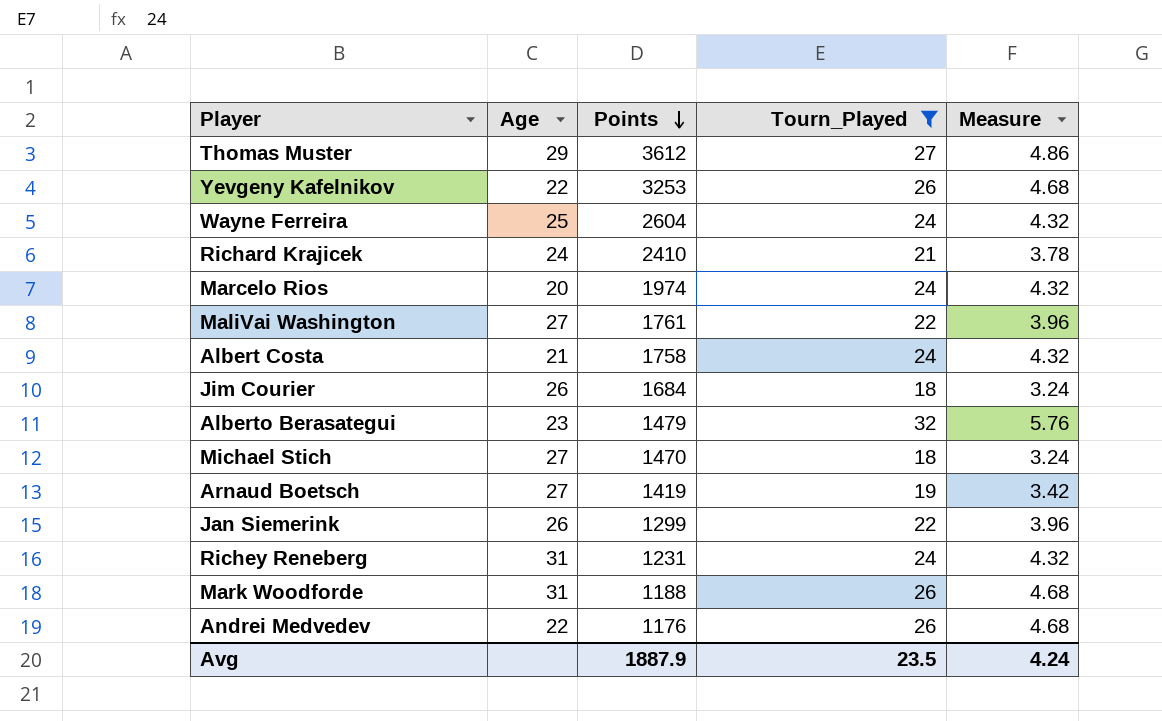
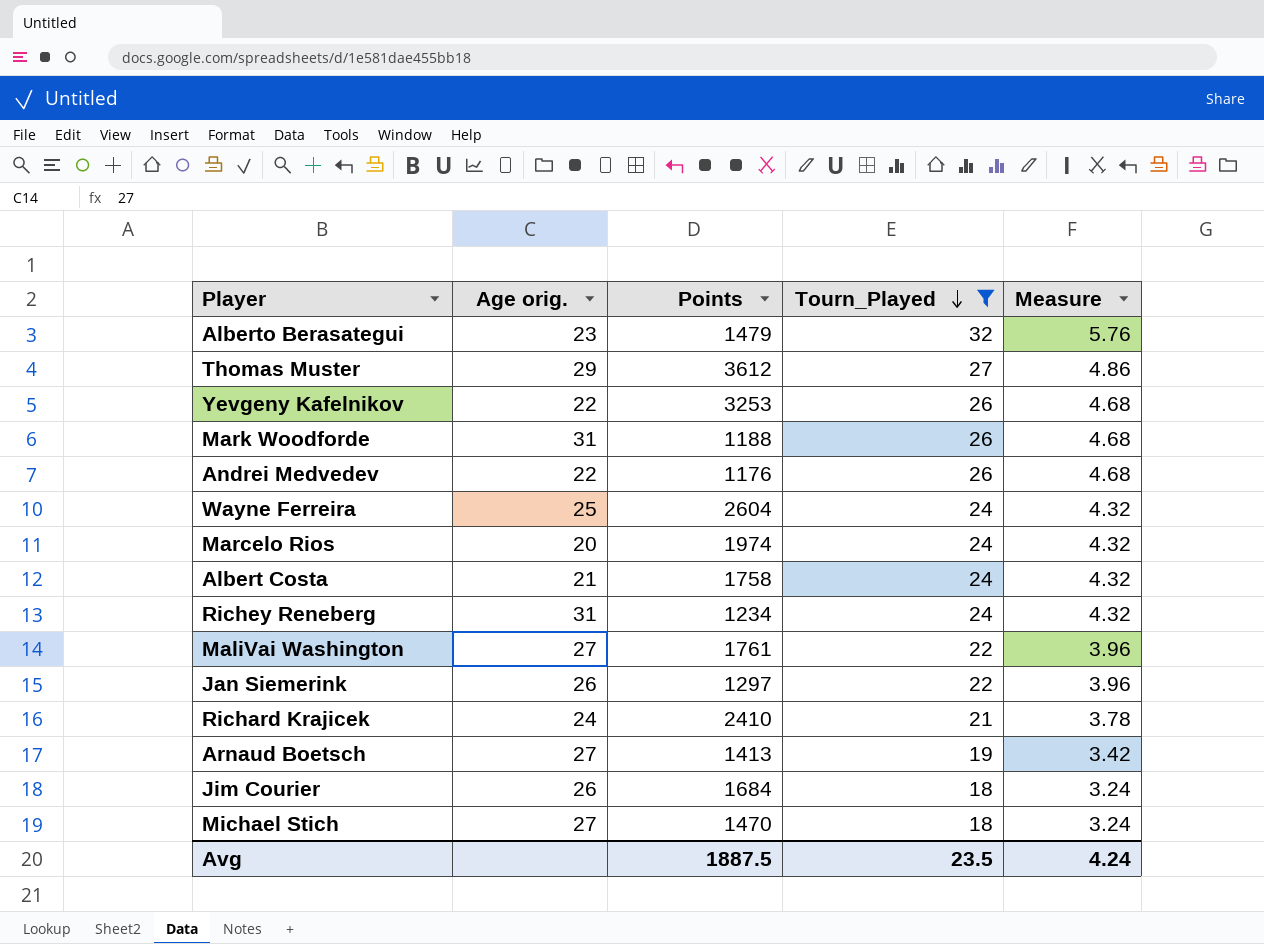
row order: Points descending -> Tourn_Played descending
column name: Age -> Age orig.
Richey Reneberg | Points: 1231 -> 1234
Jan Siemerink | Points: 1299 -> 1297
Arnaud Boetsch | Points: 1419 -> 1413
Avg | Points: 1887.9 -> 1887.5

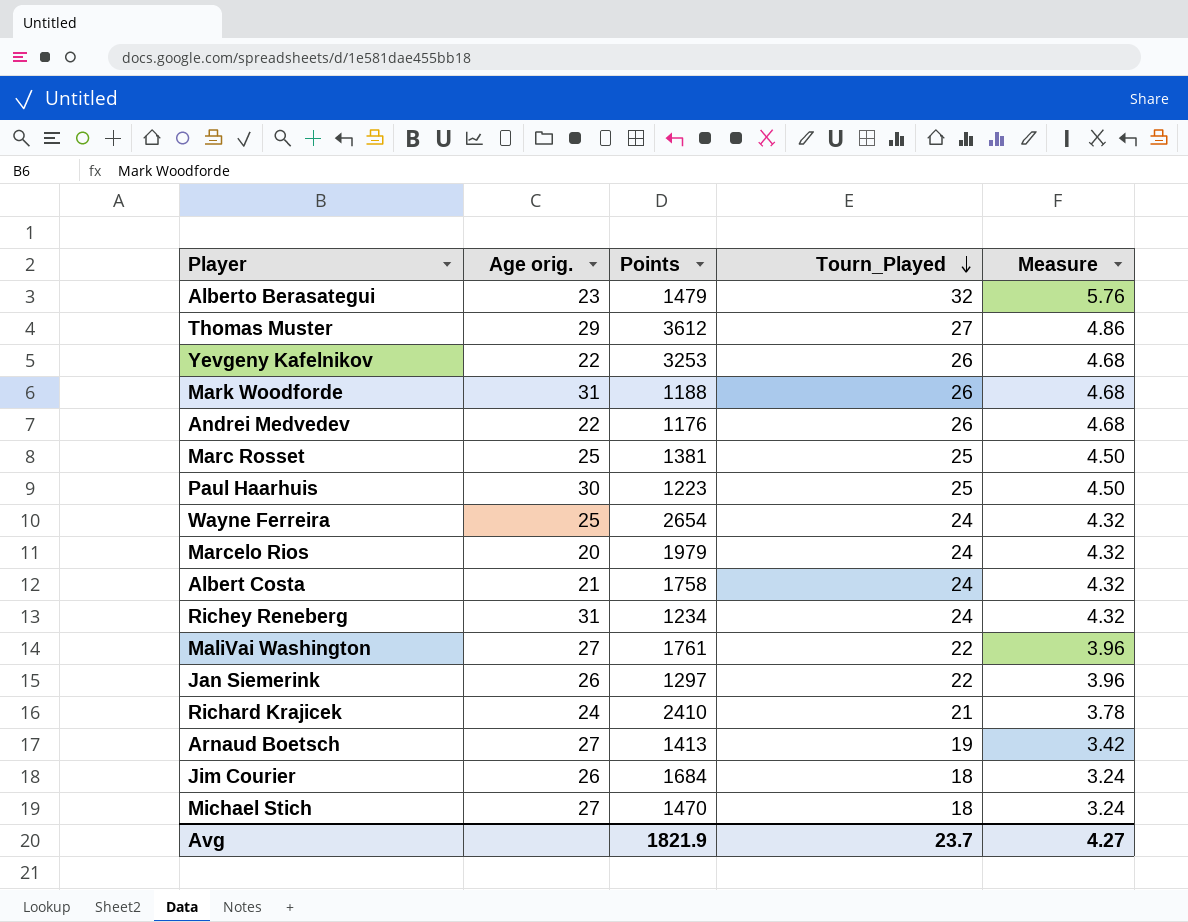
filter: Tourn_Played != 25 -> none
Wayne Ferreira | Points: 2604 -> 2654
Marcelo Rios | Points: 1974 -> 1979
Avg | Points: 1887.5 -> 1821.9
Avg | Tourn_Played: 23.5 -> 23.7
Avg | Measure: 4.24 -> 4.27

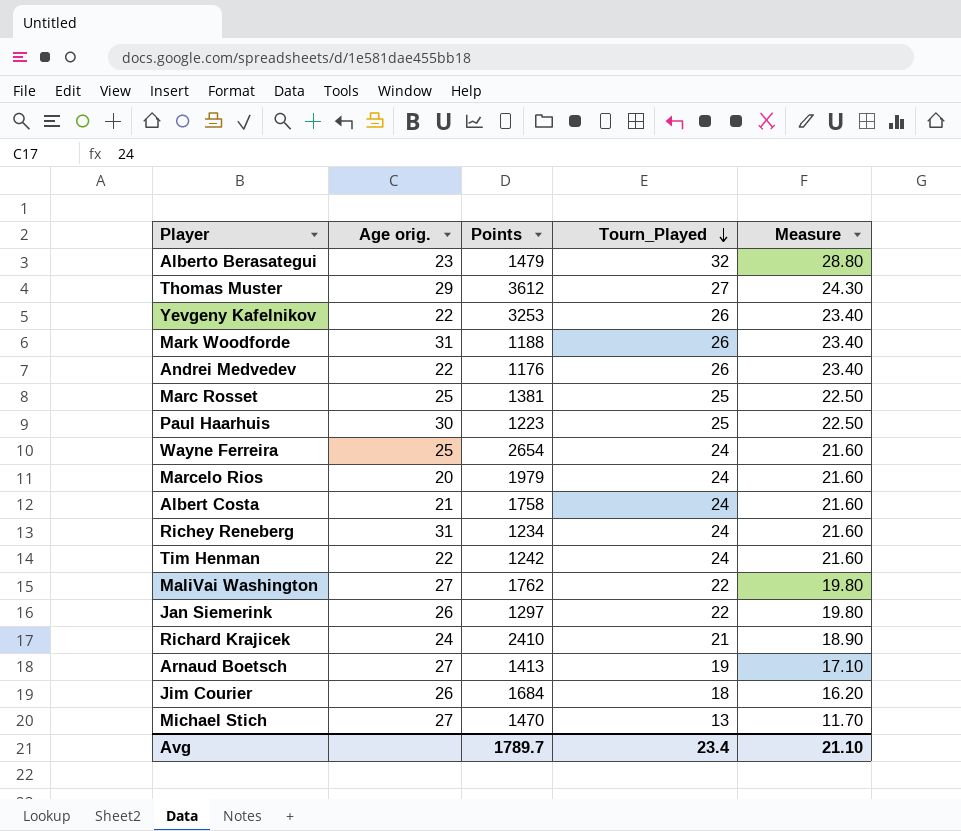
column Measure | formula: [Tourn_Played] * 0.18 -> [Tourn_Played] * 0.9
row Tim Henman: none -> 22 | 1242 | 24 | 21.60
MaliVai Washington | Points: 1761 -> 1762
Michael Stich | Tourn_Played: 18 -> 13
Avg | Points: 1821.9 -> 1789.7
Avg | Tourn_Played: 23.7 -> 23.4
Avg | Measure: 4.27 -> 21.10

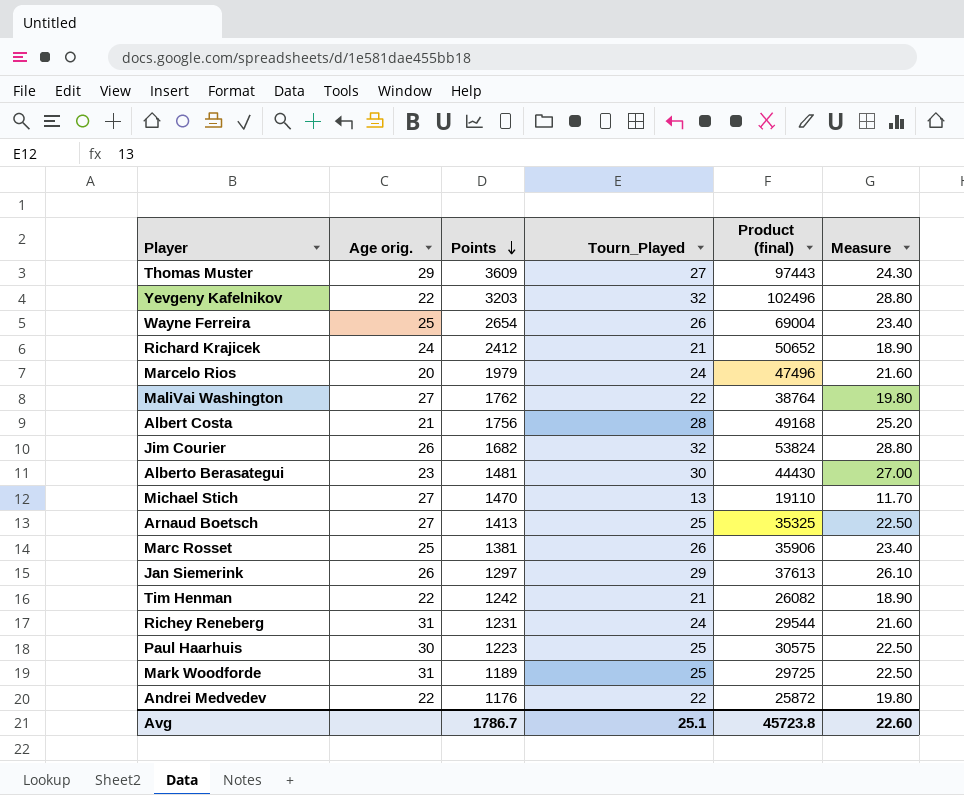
row order: Tourn_Played descending -> Points descending
column Product (final) | formula: none -> [Points] * [Tourn_Played]
Thomas Muster | Points: 3612 -> 3609
Yevgeny Kafelnikov | Points: 3253 -> 3203
Yevgeny Kafelnikov | Tourn_Played: 26 -> 32
Yevgeny Kafelnikov | Measure: 23.40 -> 28.80
Wayne Ferreira | Tourn_Played: 24 -> 26
Wayne Ferreira | Measure: 21.60 -> 23.40
Richard Krajicek | Points: 2410 -> 2412
Albert Costa | Points: 1758 -> 1756
Albert Costa | Tourn_Played: 24 -> 28
Albert Costa | Measure: 21.60 -> 25.20
Jim Courier | Points: 1684 -> 1682
Jim Courier | Tourn_Played: 18 -> 32
Jim Courier | Measure: 16.20 -> 28.80
Alberto Berasategui | Points: 1479 -> 1481
Alberto Berasategui | Tourn_Played: 32 -> 30
Alberto Berasategui | Measure: 28.80 -> 27.00
Arnaud Boetsch | Tourn_Played: 19 -> 25
Arnaud Boetsch | Measure: 17.10 -> 22.50
Marc Rosset | Tourn_Played: 25 -> 26
Marc Rosset | Measure: 22.50 -> 23.40
Jan Siemerink | Tourn_Played: 22 -> 29
Jan Siemerink | Measure: 19.80 -> 26.10
Tim Henman | Tourn_Played: 24 -> 21
Tim Henman | Measure: 21.60 -> 18.90
Richey Reneberg | Points: 1234 -> 1231
Mark Woodforde | Points: 1188 -> 1189
Mark Woodforde | Tourn_Played: 26 -> 25
Mark Woodforde | Measure: 23.40 -> 22.50
Andrei Medvedev | Tourn_Played: 26 -> 22
Andrei Medvedev | Measure: 23.40 -> 19.80
Avg | Points: 1789.7 -> 1786.7
Avg | Tourn_Played: 23.4 -> 25.1
Avg | Measure: 21.10 -> 22.60

